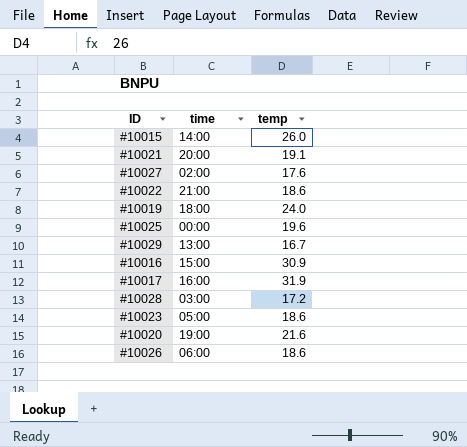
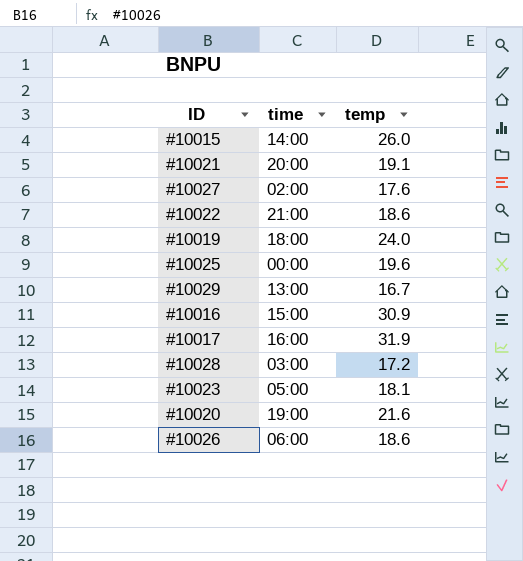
#10023 | temp: 18.6 -> 18.1

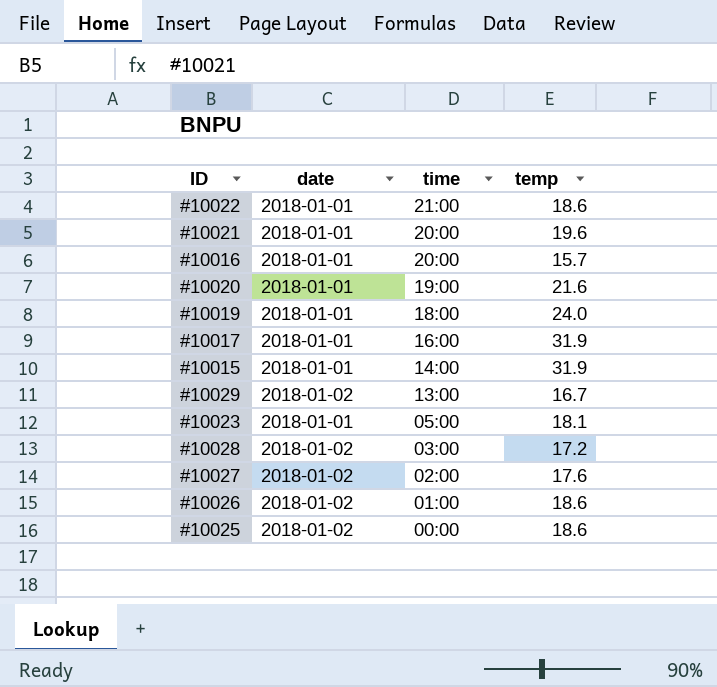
row order: none -> time descending
column date | position: none -> 2
#10021 | temp: 19.1 -> 19.6
#10016 | time: 15:00 -> 20:00
#10016 | temp: 30.9 -> 15.7
#10015 | temp: 26.0 -> 31.9
#10026 | time: 06:00 -> 01:00
#10025 | temp: 19.6 -> 18.6

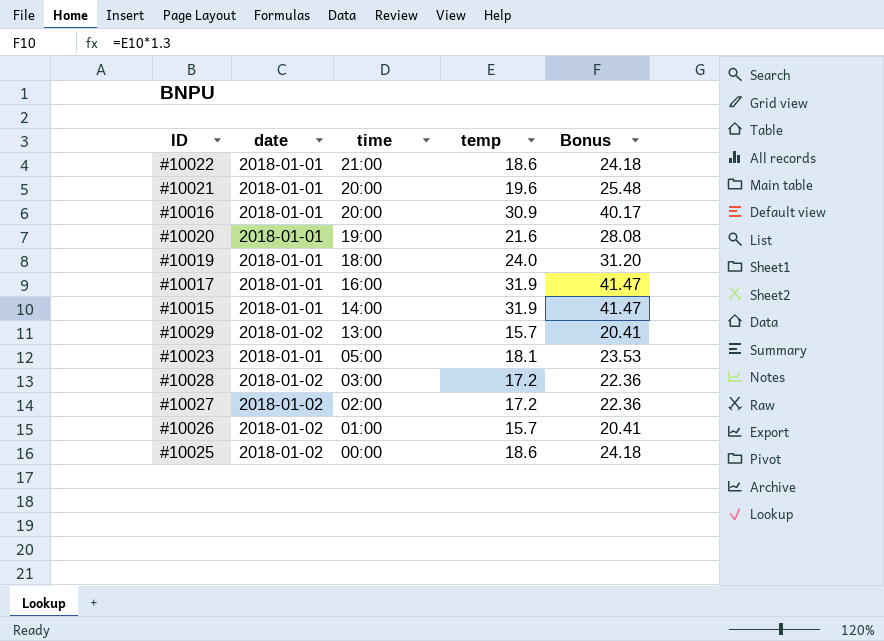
column Bonus | formula: none -> [temp] * 1.3
#10016 | temp: 15.7 -> 30.9
#10029 | temp: 16.7 -> 15.7
#10027 | temp: 17.6 -> 17.2
#10026 | temp: 18.6 -> 15.7

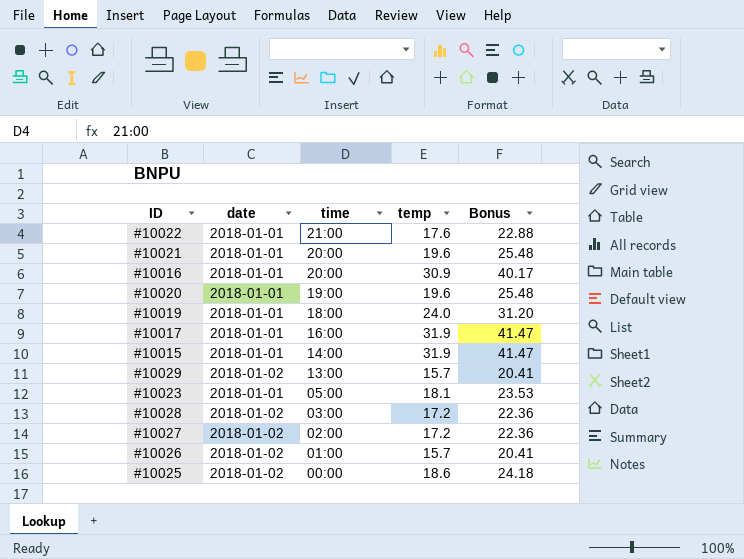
#10022 | temp: 18.6 -> 17.6
#10022 | Bonus: 24.18 -> 22.88
#10020 | temp: 21.6 -> 19.6
#10020 | Bonus: 28.08 -> 25.48

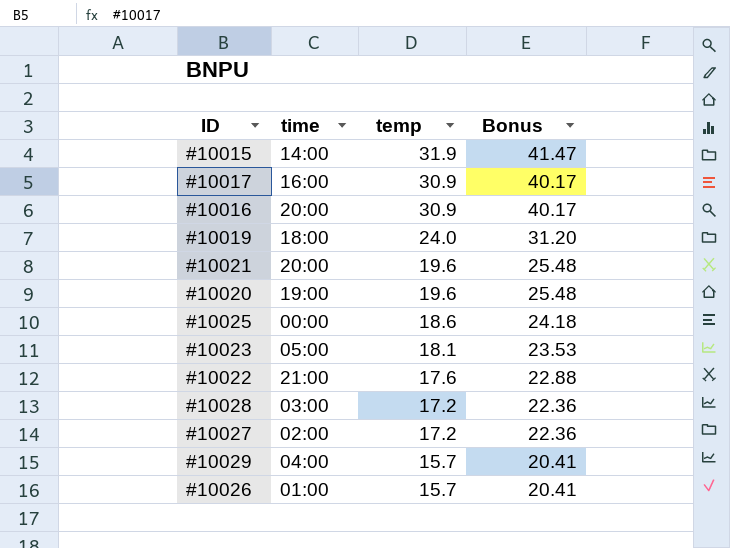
row order: time descending -> temp descending
column date | position: 2 -> none
#10017 | temp: 31.9 -> 30.9
#10017 | Bonus: 41.47 -> 40.17
#10029 | time: 13:00 -> 04:00

